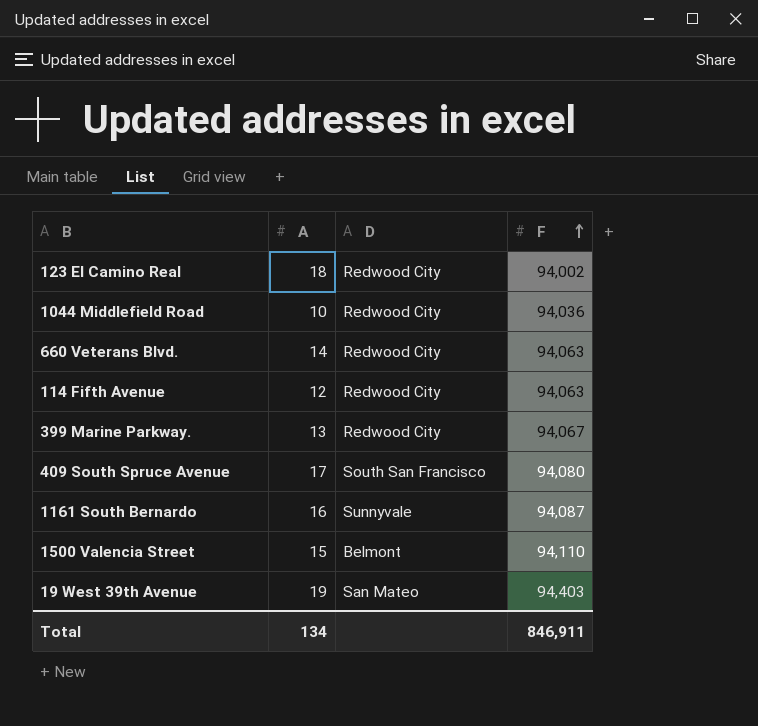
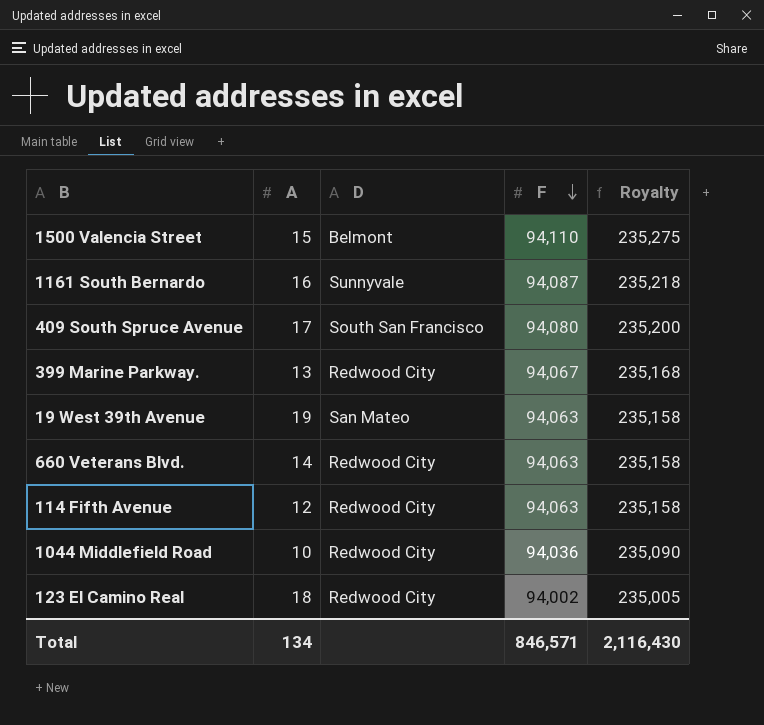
row order: F ascending -> F descending
column Royalty | formula: none -> [F] * 2.5
19 West 39th Avenue | F: 94,403 -> 94,063
Total | F: 846,911 -> 846,571

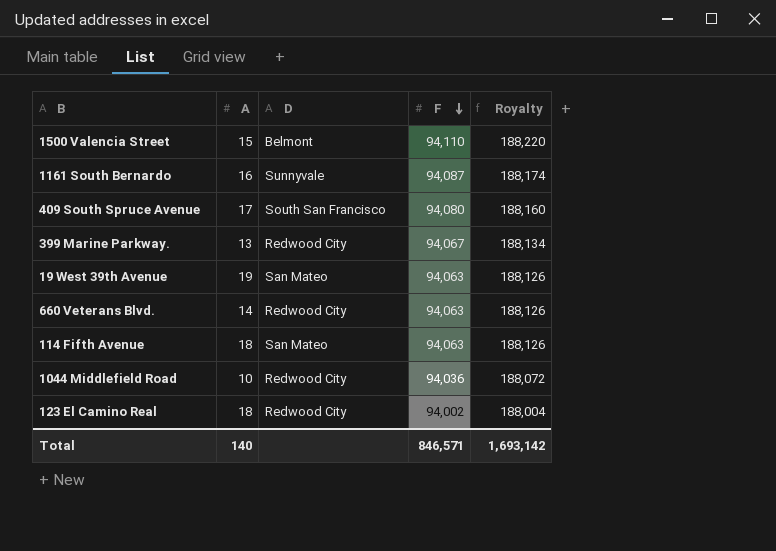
column Royalty | formula: [F] * 2.5 -> [F] * 2
114 Fifth Avenue | A: 12 -> 18
114 Fifth Avenue | D: Redwood City -> San Mateo
Total | A: 134 -> 140
Total | Royalty: 2,116,430 -> 1,693,142

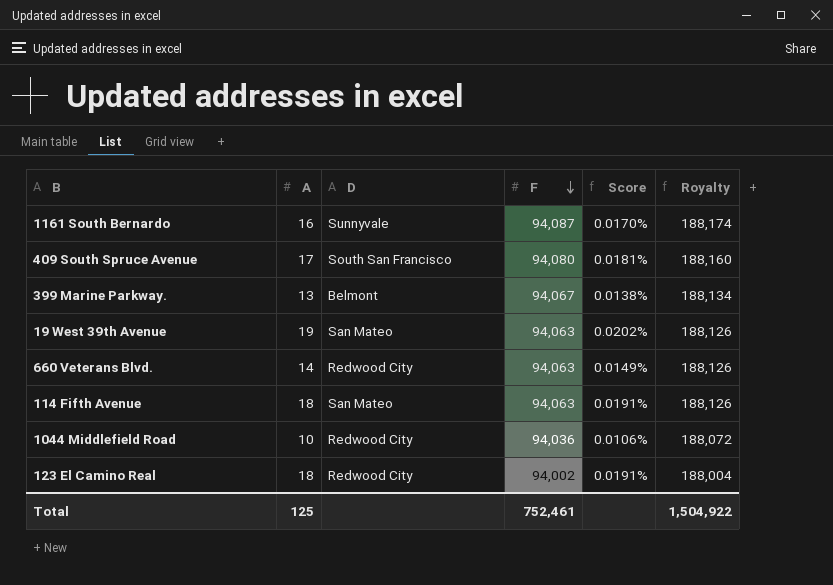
column Score | formula: none -> [A] / [F]
row 1500 Valencia Street: 15 | Belmont | 94,110 | 188,220 -> none
399 Marine Parkway. | D: Redwood City -> Belmont
Total | A: 140 -> 125
Total | F: 846,571 -> 752,461
Total | Royalty: 1,693,142 -> 1,504,922

